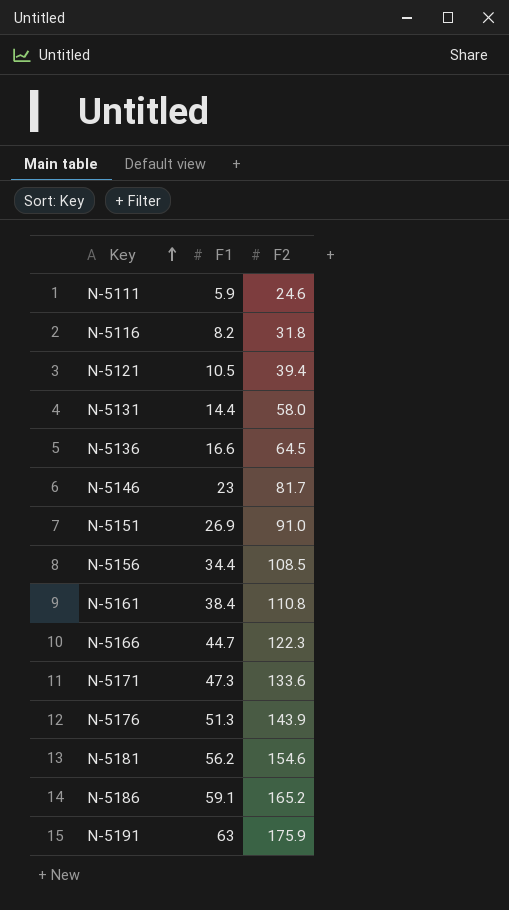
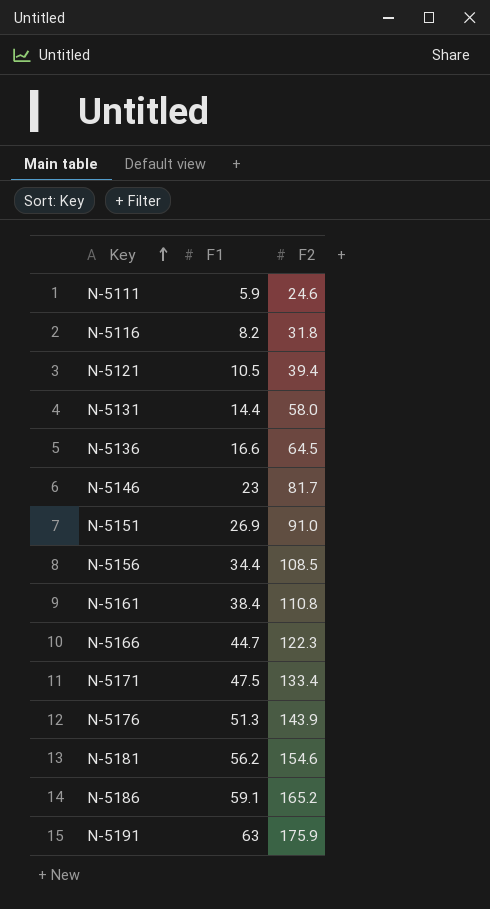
N-5171 | F1: 47.3 -> 47.5
N-5171 | F2: 133.6 -> 133.4

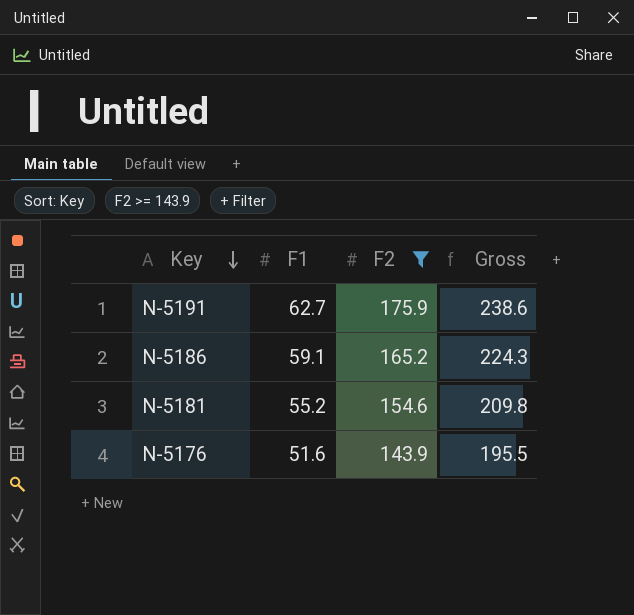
filter: none -> F2 >= 143.9
row order: Key ascending -> Key descending
column Gross | formula: none -> [F1] + [F2]
N-5191 | F1: 63 -> 62.7
N-5181 | F1: 56.2 -> 55.2
N-5176 | F1: 51.3 -> 51.6

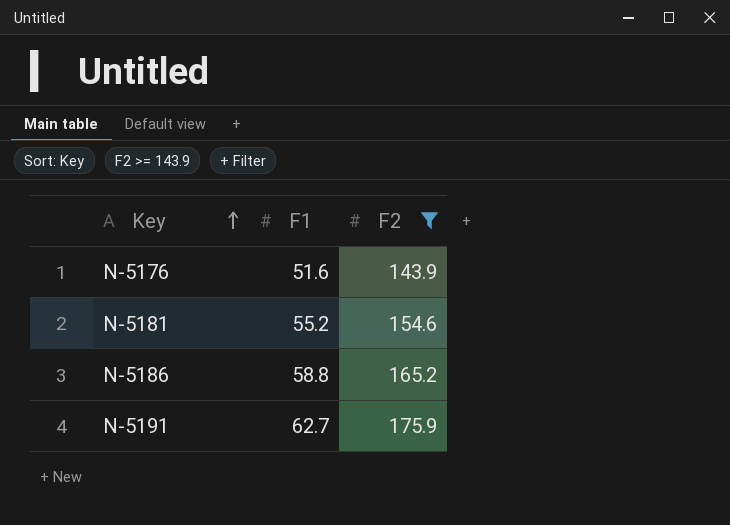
row order: Key descending -> Key ascending
column Gross | formula: [F1] + [F2] -> none
N-5186 | F1: 59.1 -> 58.8

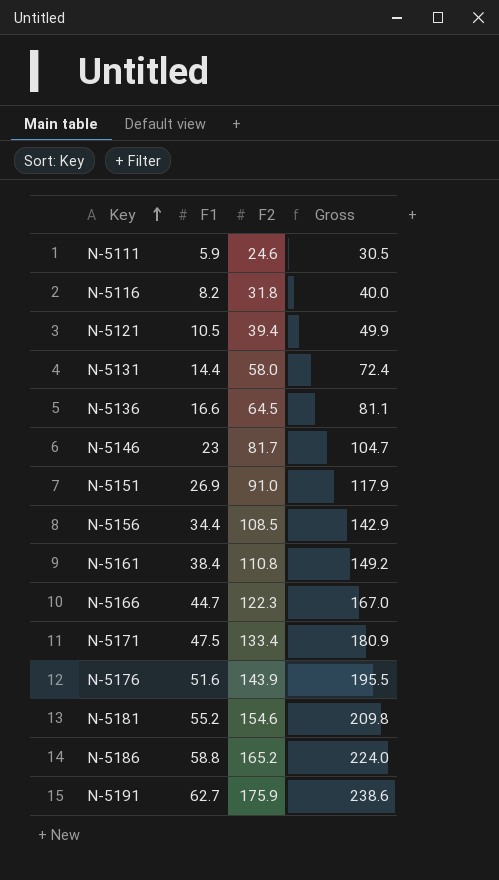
filter: F2 >= 143.9 -> none
column Gross | formula: none -> [F1] + [F2]

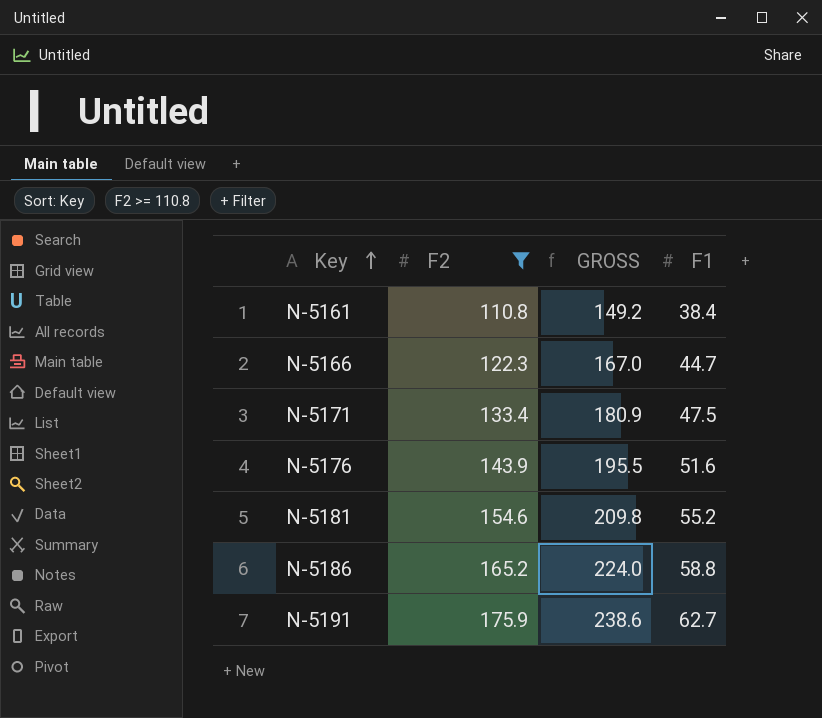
filter: none -> F2 >= 110.8
column name: Gross -> GROSS
column F1 | position: 2 -> 4

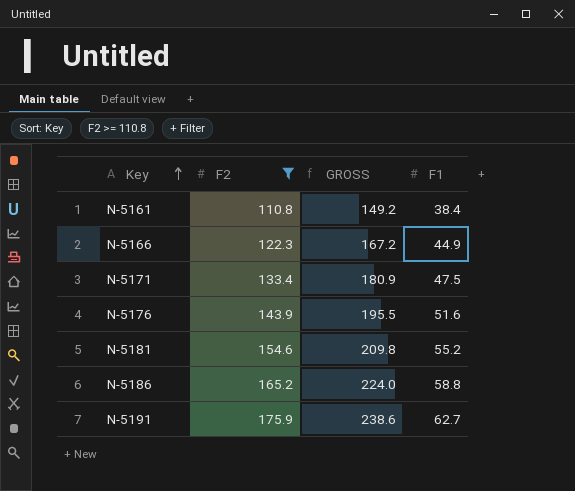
N-5166 | GROSS: 167.0 -> 167.2
N-5166 | F1: 44.7 -> 44.9

